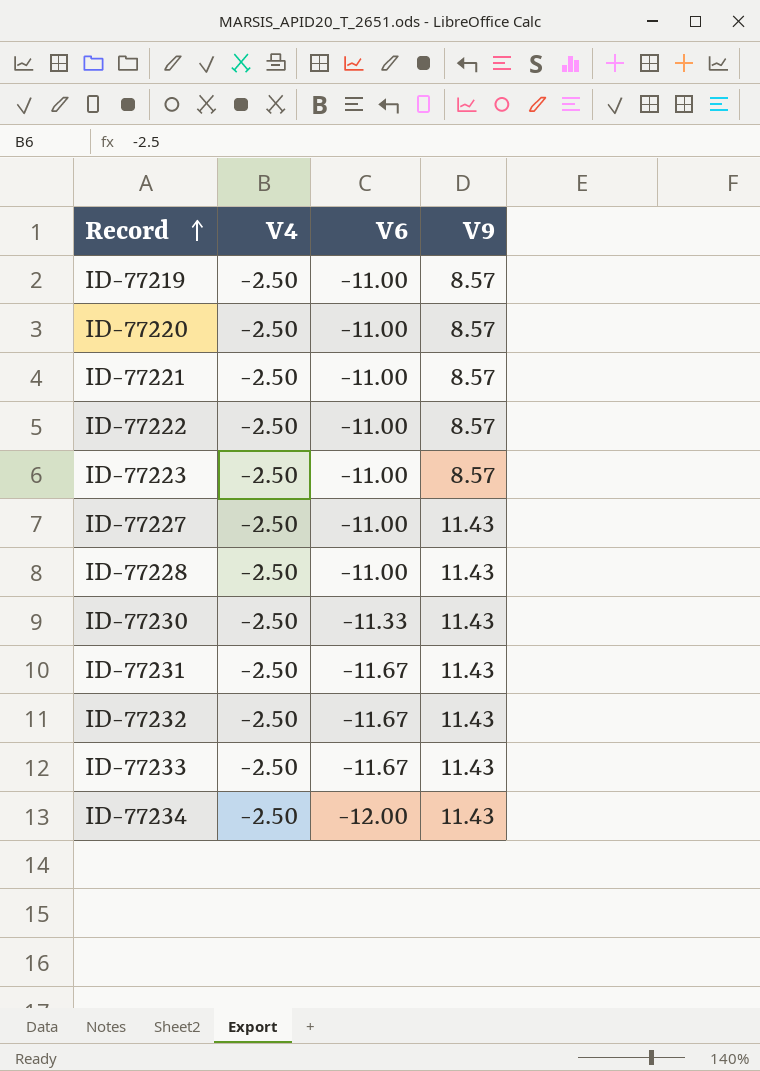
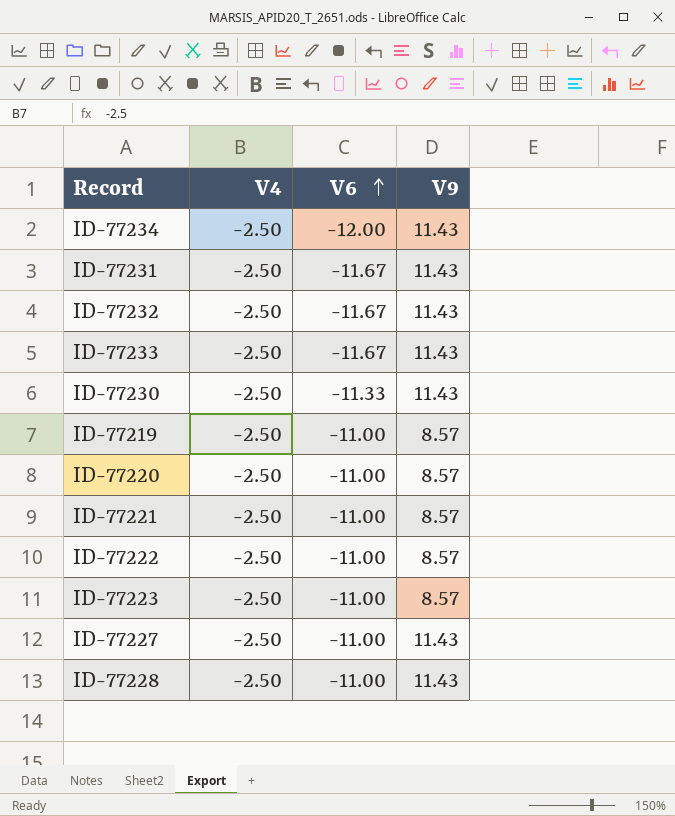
row order: Record ascending -> V6 ascending

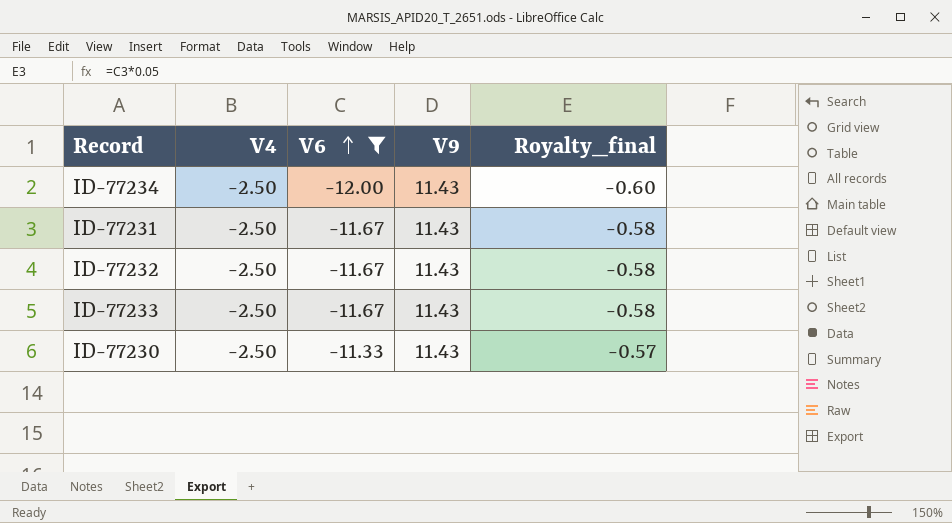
filter: none -> V6 != -11.00
column Royalty_final | formula: none -> [V6] * 0.05

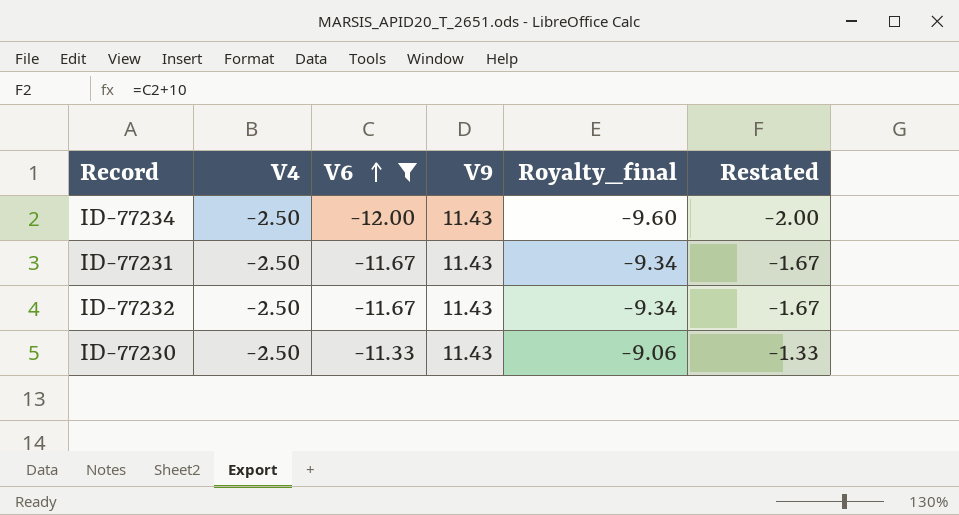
column Royalty_final | formula: [V6] * 0.05 -> [V6] * 0.8
column Restated | formula: none -> [V6] + 10
row ID-77233: -2.50 | -11.67 | 11.43 | -0.58 -> none

